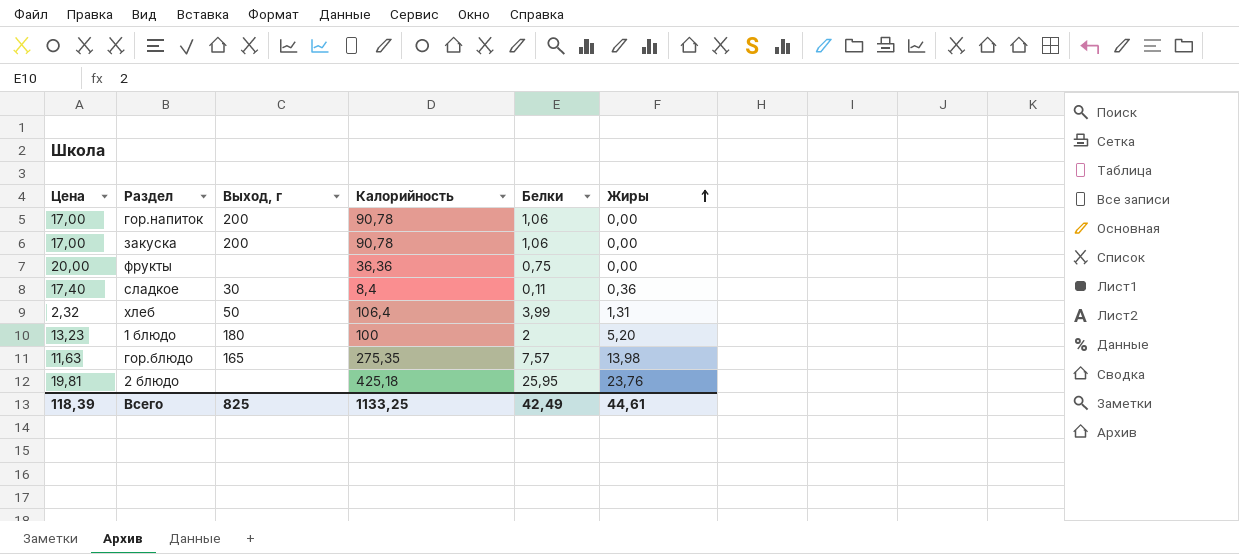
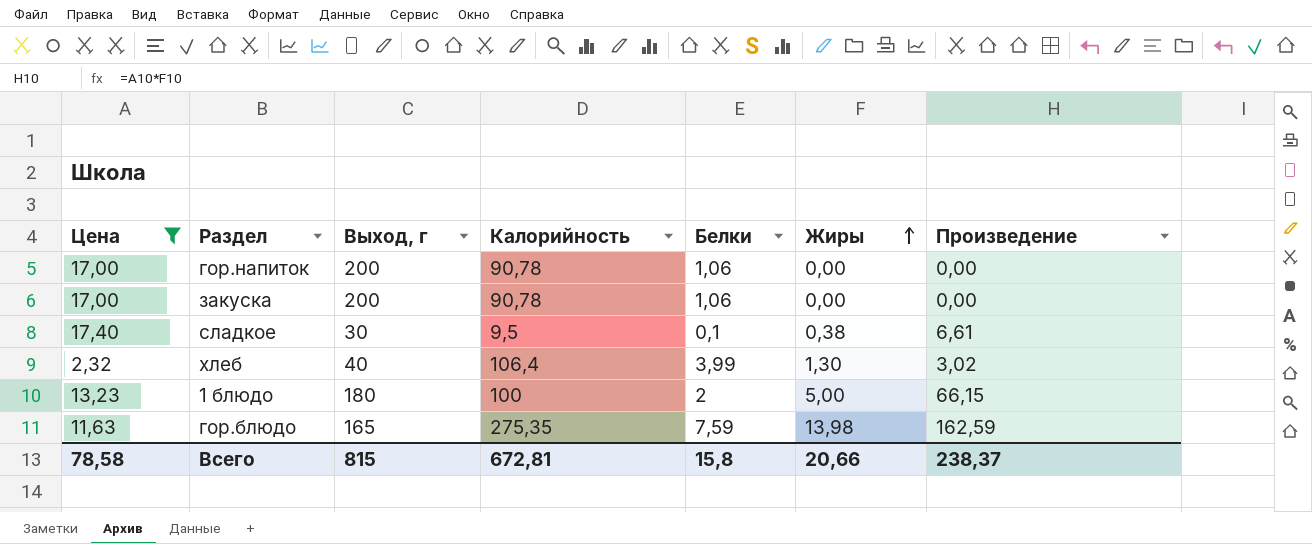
filter: none -> Цена <= 17,40
column Произведение | formula: none -> [Цена] * [Жиры]
сладкое | Калорийность: 8,4 -> 9,5
сладкое | Белки: 0,11 -> 0,1
сладкое | Жиры: 0,36 -> 0,38
хлеб | Выход, г: 50 -> 40
хлеб | Жиры: 1,31 -> 1,30
1 блюдо | Жиры: 5,20 -> 5,00
гор.блюдо | Белки: 7,57 -> 7,59
Всего | Цена: 118,39 -> 78,58
Всего | Выход, г: 825 -> 815
Всего | Калорийность: 1133,25 -> 672,81
Всего | Белки: 42,49 -> 15,8
Всего | Жиры: 44,61 -> 20,66

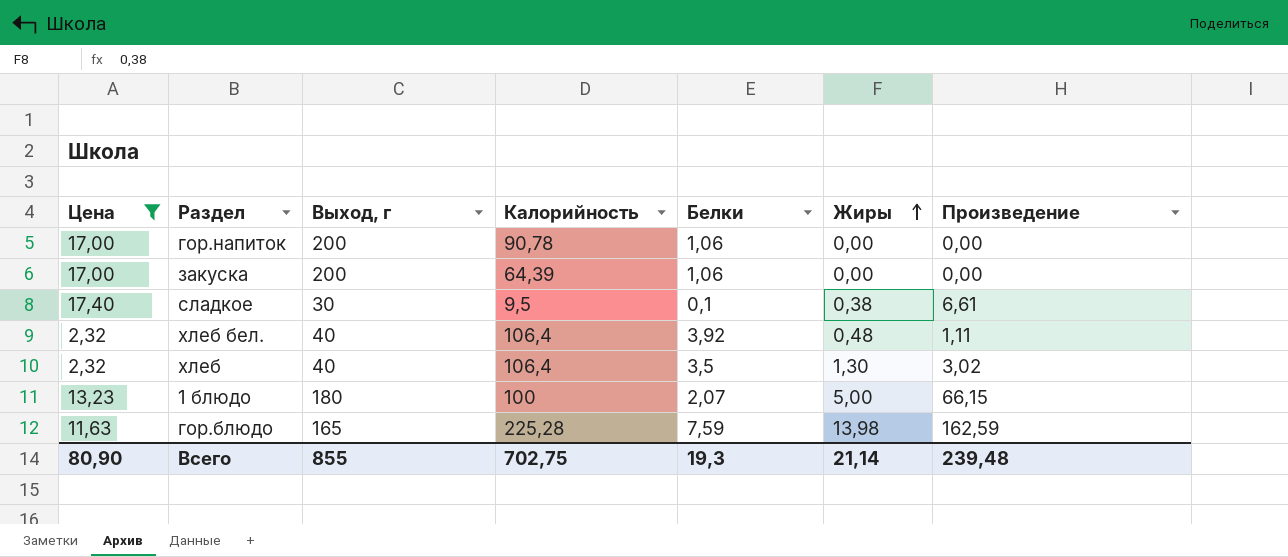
закуска | Калорийность: 90,78 -> 64,39
row хлеб бел.: none -> 2,32 | 40 | 106,4 | 3,92 | 0,48 | 1,11
хлеб | Белки: 3,99 -> 3,5
1 блюдо | Белки: 2 -> 2,07
гор.блюдо | Калорийность: 275,35 -> 225,28
Всего | Цена: 78,58 -> 80,90
Всего | Выход, г: 815 -> 855
Всего | Калорийность: 672,81 -> 702,75
Всего | Белки: 15,8 -> 19,3
Всего | Жиры: 20,66 -> 21,14
Всего | Произведение: 238,37 -> 239,48

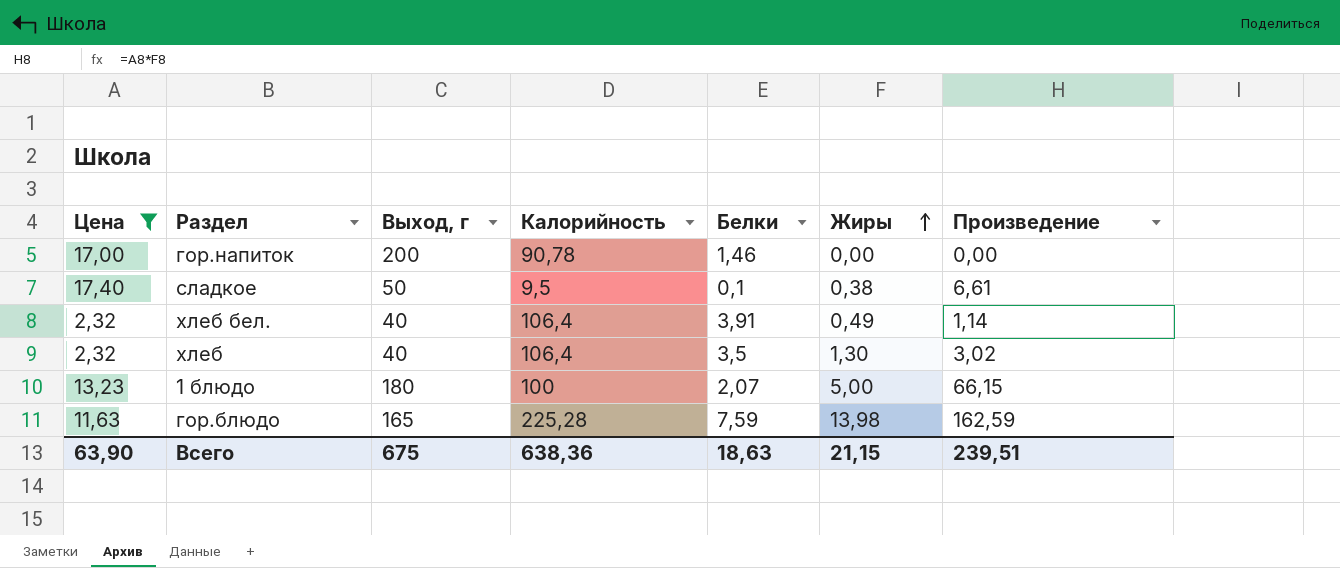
row закуска: 17,00 | 200 | 64,39 | 1,06 | 0,00 | 0,00 -> none
гор.напиток | Белки: 1,06 -> 1,46
сладкое | Выход, г: 30 -> 50
хлеб бел. | Белки: 3,92 -> 3,91
хлеб бел. | Жиры: 0,48 -> 0,49
хлеб бел. | Произведение: 1,11 -> 1,14
Всего | Цена: 80,90 -> 63,90
Всего | Выход, г: 855 -> 675
Всего | Калорийность: 702,75 -> 638,36
Всего | Белки: 19,3 -> 18,63
Всего | Жиры: 21,14 -> 21,15
Всего | Произведение: 239,48 -> 239,51

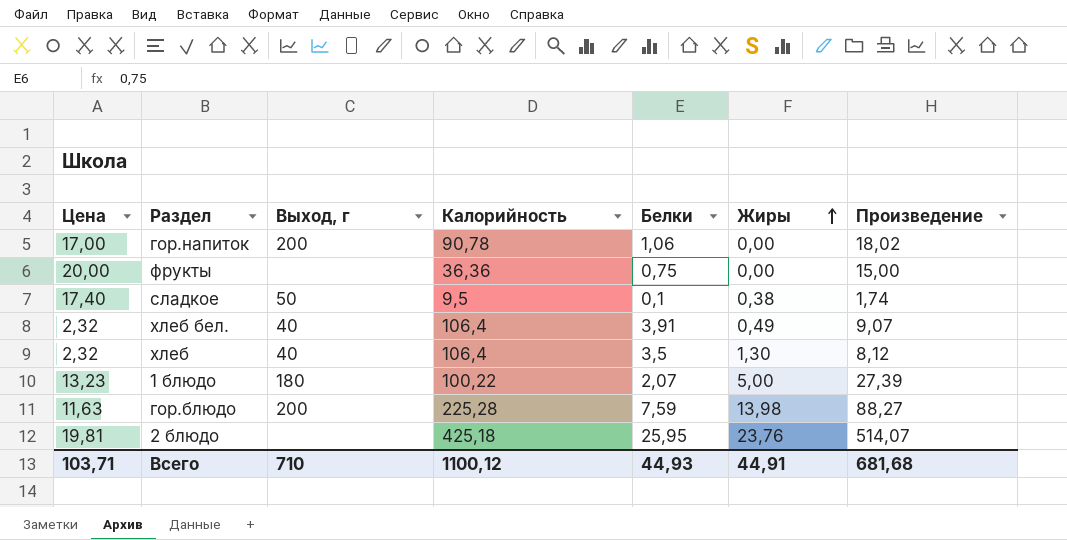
filter: Цена <= 17,40 -> none
column Произведение | formula: [Цена] * [Жиры] -> [Цена] * [Белки]
гор.напиток | Белки: 1,46 -> 1,06
1 блюдо | Калорийность: 100 -> 100,22
гор.блюдо | Выход, г: 165 -> 200
Всего | Цена: 63,90 -> 103,71
Всего | Выход, г: 675 -> 710
Всего | Калорийность: 638,36 -> 1100,12
Всего | Белки: 18,63 -> 44,93
Всего | Жиры: 21,15 -> 44,91
Всего | Произведение: 239,51 -> 681,68

